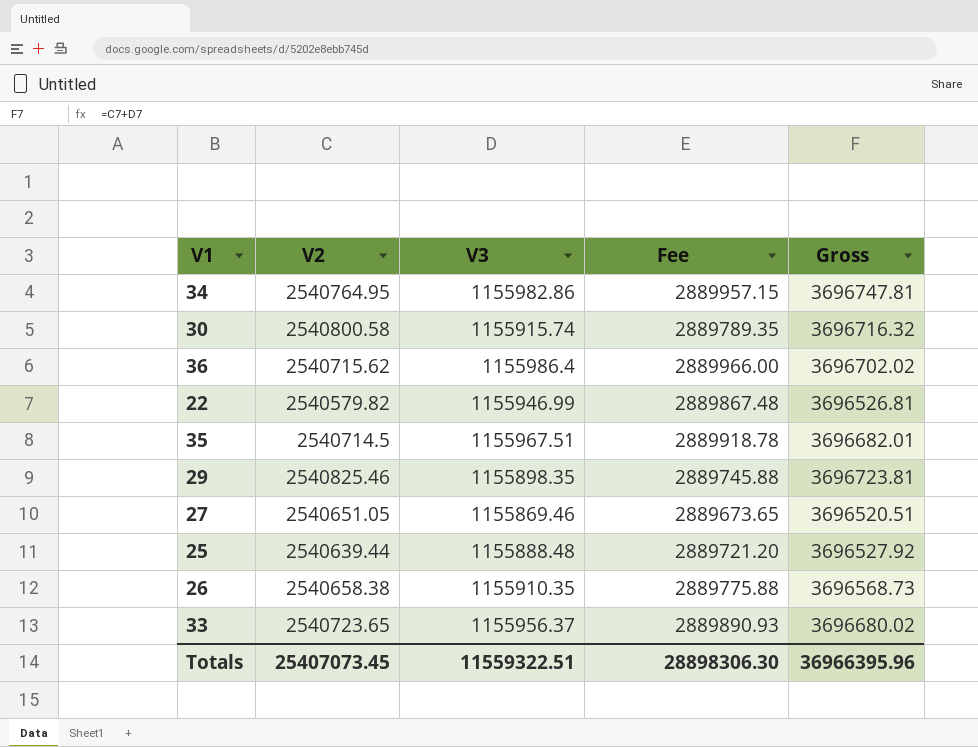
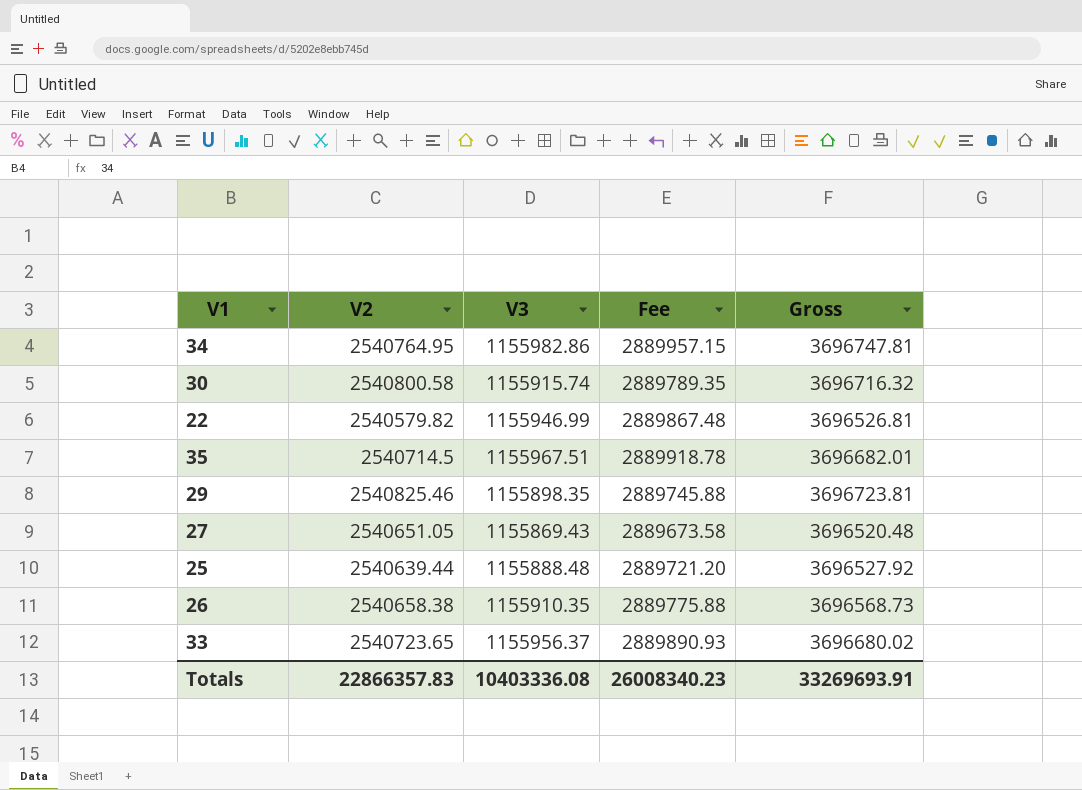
row 36: 2540715.62 | 1155986.4 | 2889966.00 | 3696702.02 -> none
27 | V3: 1155869.46 -> 1155869.43
27 | Fee: 2889673.65 -> 2889673.58
27 | Gross: 3696520.51 -> 3696520.48
Totals | V2: 25407073.45 -> 22866357.83
Totals | V3: 11559322.51 -> 10403336.08
Totals | Fee: 28898306.30 -> 26008340.23
Totals | Gross: 36966395.96 -> 33269693.91

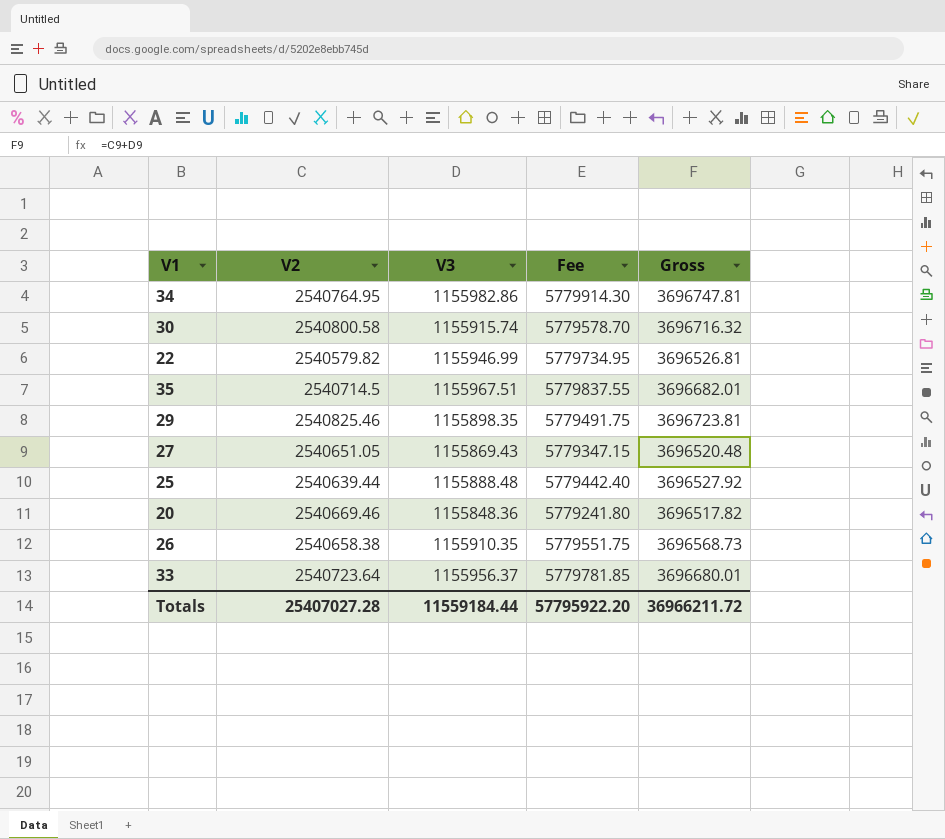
column Fee | formula: [V3] * 2.5 -> [V3] * 5
row 20: none -> 2540669.46 | 1155848.36 | 5779241.80 | 3696517.82
33 | V2: 2540723.65 -> 2540723.64
33 | Gross: 3696680.02 -> 3696680.01
Totals | V2: 22866357.83 -> 25407027.28
Totals | V3: 10403336.08 -> 11559184.44
Totals | Fee: 26008340.23 -> 57795922.20
Totals | Gross: 33269693.91 -> 36966211.72

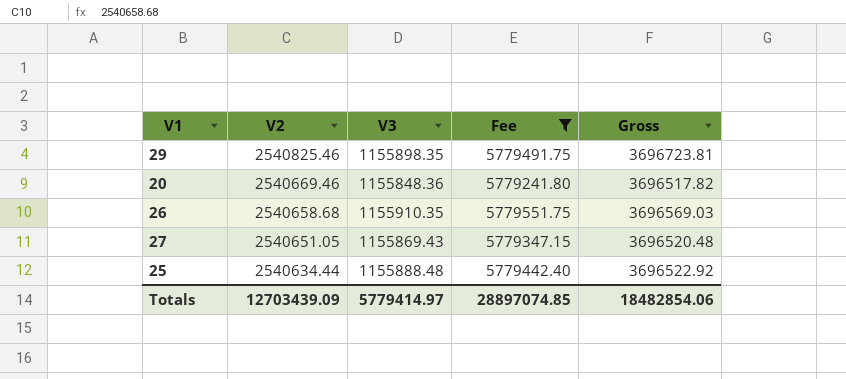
filter: none -> Fee <= 5779551.75
row order: none -> V2 descending
26 | V2: 2540658.38 -> 2540658.68
26 | Gross: 3696568.73 -> 3696569.03
25 | V2: 2540639.44 -> 2540634.44
25 | Gross: 3696527.92 -> 3696522.92
Totals | V2: 25407027.28 -> 12703439.09
Totals | V3: 11559184.44 -> 5779414.97
Totals | Fee: 57795922.20 -> 28897074.85
Totals | Gross: 36966211.72 -> 18482854.06

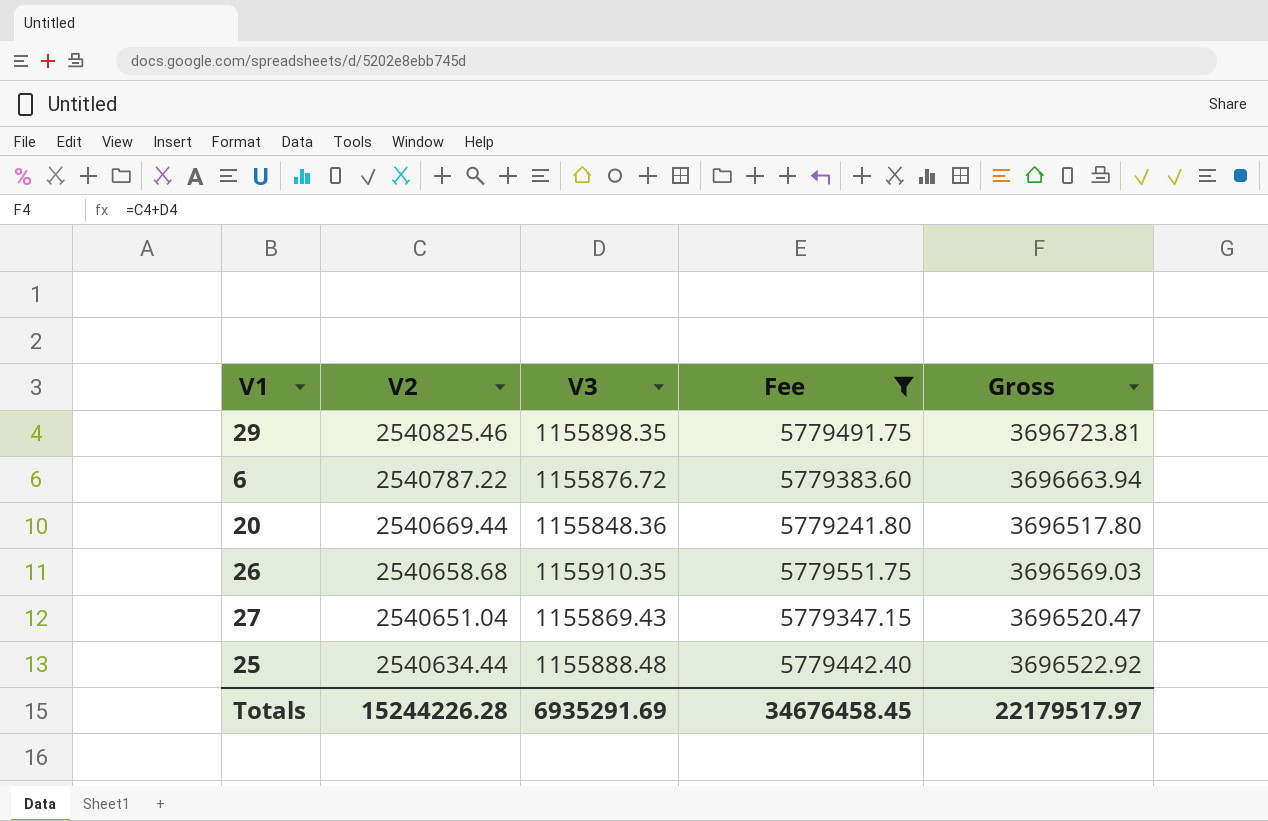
row 6: none -> 2540787.22 | 1155876.72 | 5779383.60 | 3696663.94
20 | V2: 2540669.46 -> 2540669.44
20 | Gross: 3696517.82 -> 3696517.80
27 | V2: 2540651.05 -> 2540651.04
27 | Gross: 3696520.48 -> 3696520.47
Totals | V2: 12703439.09 -> 15244226.28
Totals | V3: 5779414.97 -> 6935291.69
Totals | Fee: 28897074.85 -> 34676458.45
Totals | Gross: 18482854.06 -> 22179517.97

